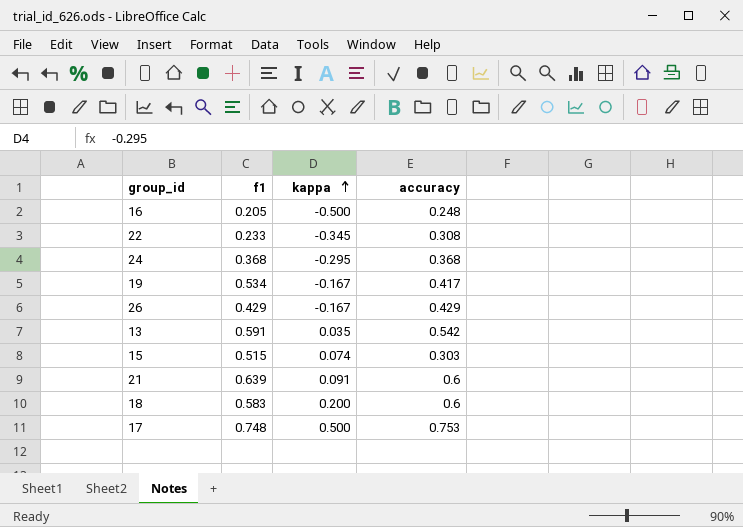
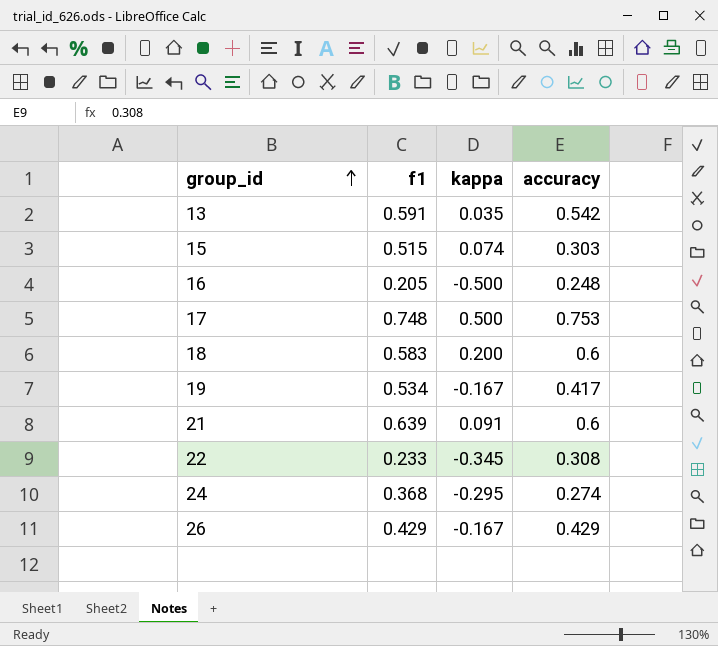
row order: kappa ascending -> group_id ascending
24 | accuracy: 0.368 -> 0.274

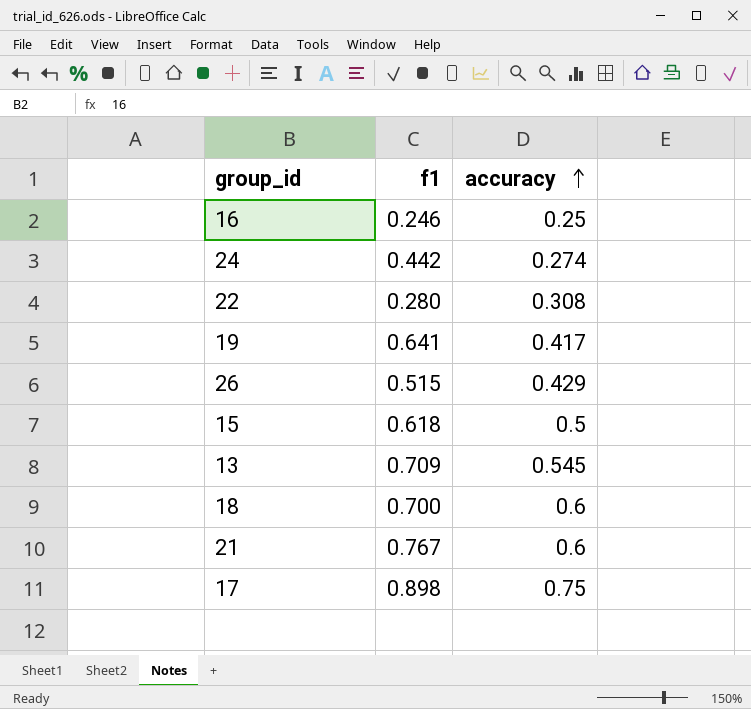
row order: group_id ascending -> accuracy ascending
column kappa | position: 3 -> none
16 | f1: 0.205 -> 0.246
16 | accuracy: 0.248 -> 0.25
24 | f1: 0.368 -> 0.442
22 | f1: 0.233 -> 0.280
19 | f1: 0.534 -> 0.641
26 | f1: 0.429 -> 0.515
15 | f1: 0.515 -> 0.618
15 | accuracy: 0.303 -> 0.5
13 | f1: 0.591 -> 0.709
13 | accuracy: 0.542 -> 0.545
18 | f1: 0.583 -> 0.700
21 | f1: 0.639 -> 0.767
17 | f1: 0.748 -> 0.898
17 | accuracy: 0.753 -> 0.75

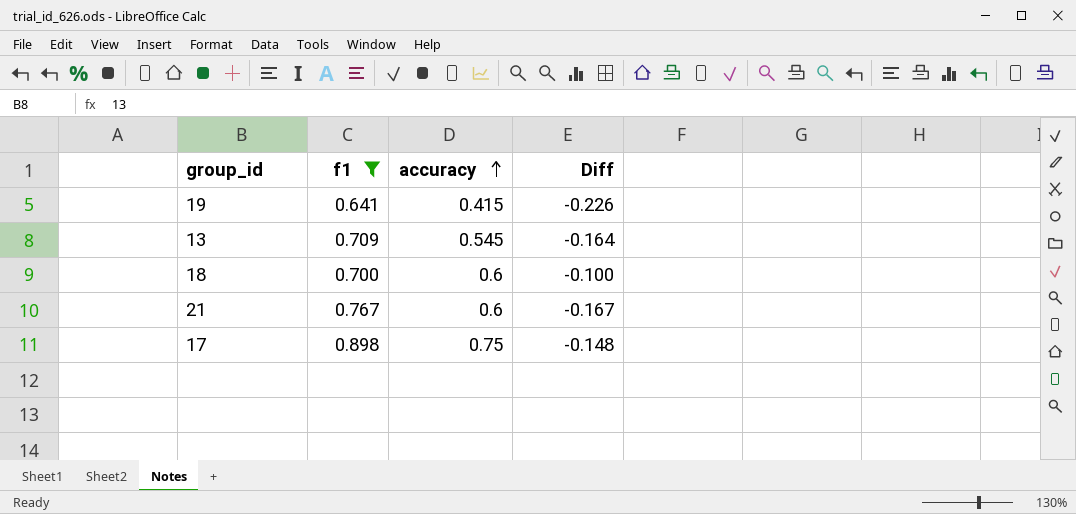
filter: none -> f1 >= 0.641
column Diff | formula: none -> [accuracy] - [f1]
19 | accuracy: 0.417 -> 0.415

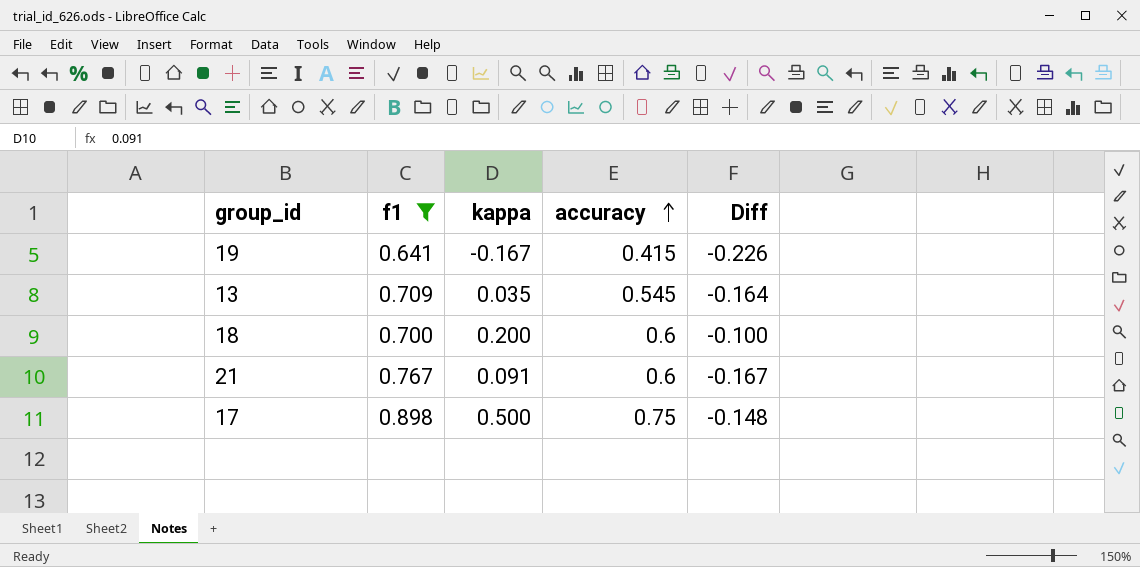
column kappa | position: none -> 3

